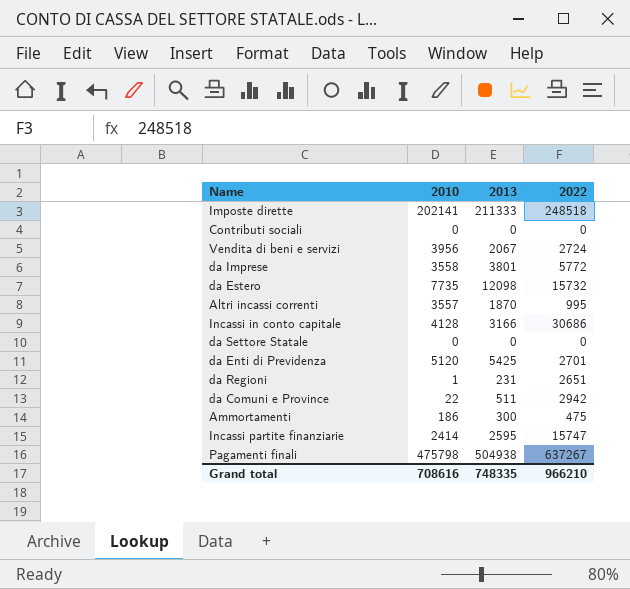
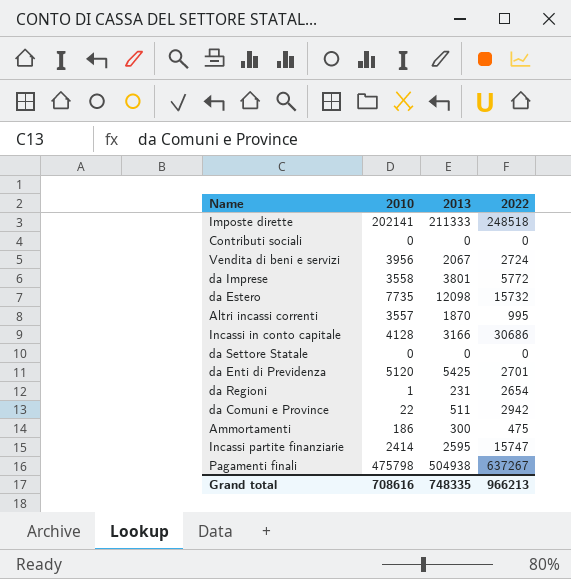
da Regioni | 2022: 2651 -> 2654
Grand total | 2022: 966210 -> 966213

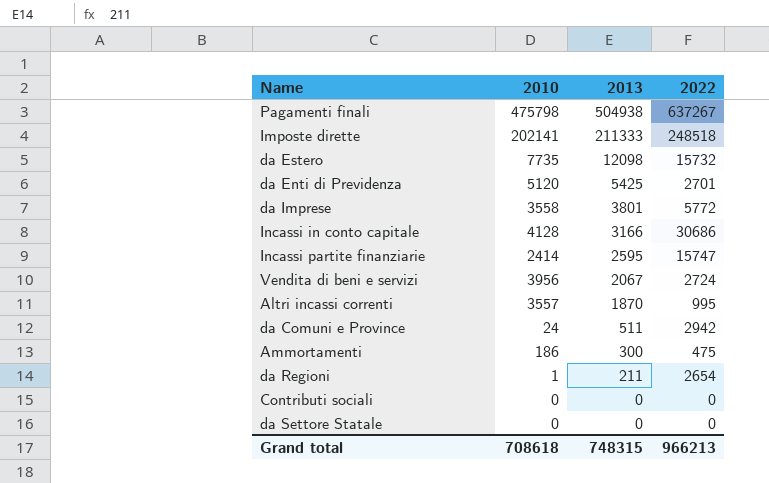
row order: none -> 2013 descending
da Comuni e Province | 2010: 22 -> 24
da Regioni | 2013: 231 -> 211
Grand total | 2010: 708616 -> 708618
Grand total | 2013: 748335 -> 748315

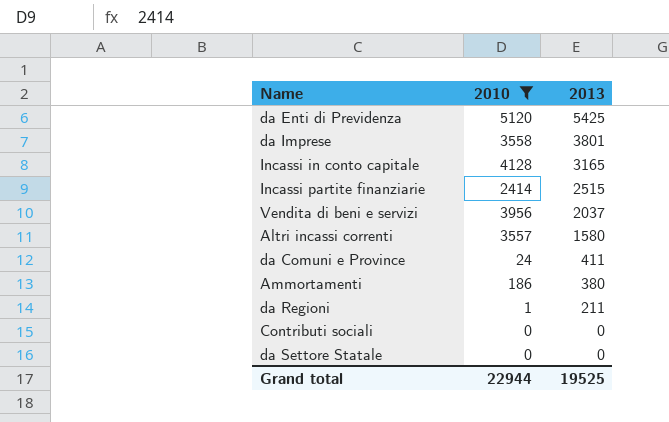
filter: none -> 2010 <= 5120
column 2022 | position: 4 -> none
Incassi in conto capitale | 2013: 3166 -> 3165
Incassi partite finanziarie | 2013: 2595 -> 2515
Vendita di beni e servizi | 2013: 2067 -> 2037
Altri incassi correnti | 2013: 1870 -> 1580
da Comuni e Province | 2013: 511 -> 411
Ammortamenti | 2013: 300 -> 380
Grand total | 2010: 708618 -> 22944
Grand total | 2013: 748315 -> 19525

